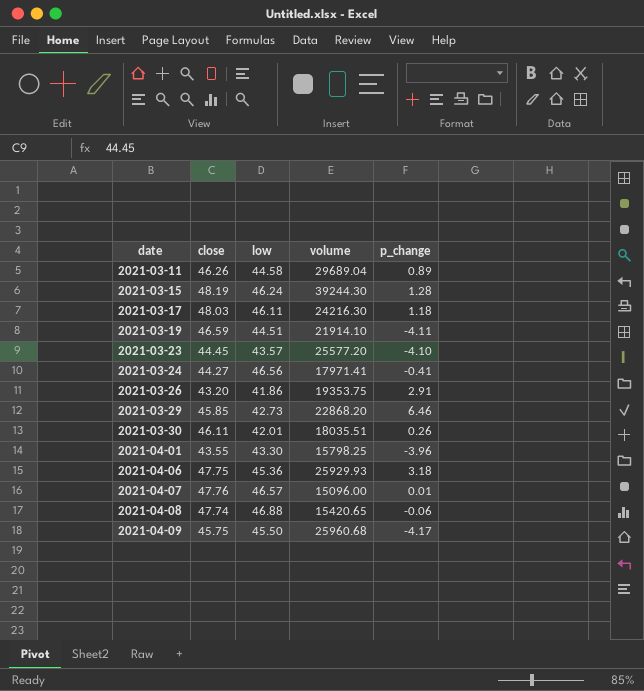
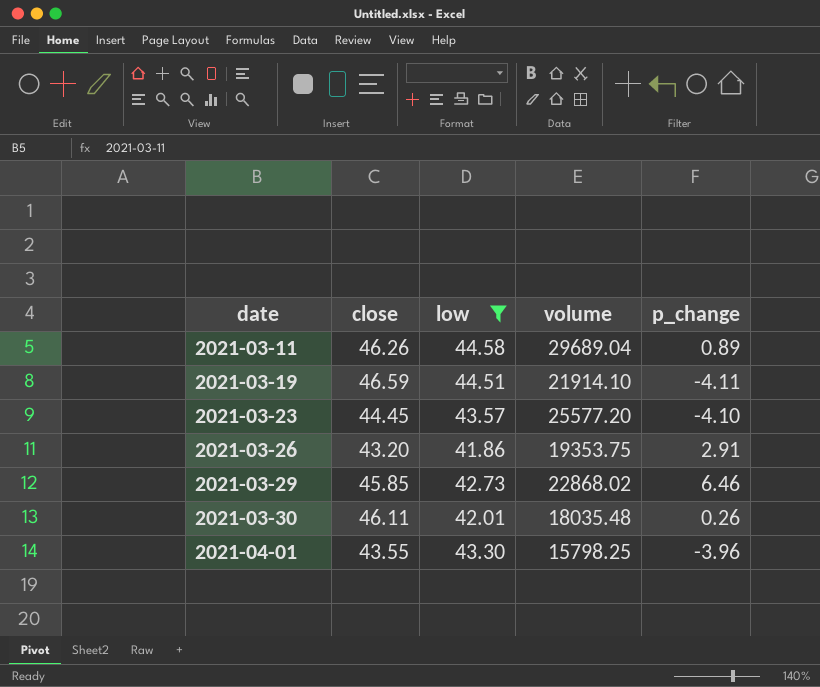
filter: none -> low <= 44.58
2021-03-29 | volume: 22868.20 -> 22868.02
2021-03-30 | volume: 18035.51 -> 18035.48

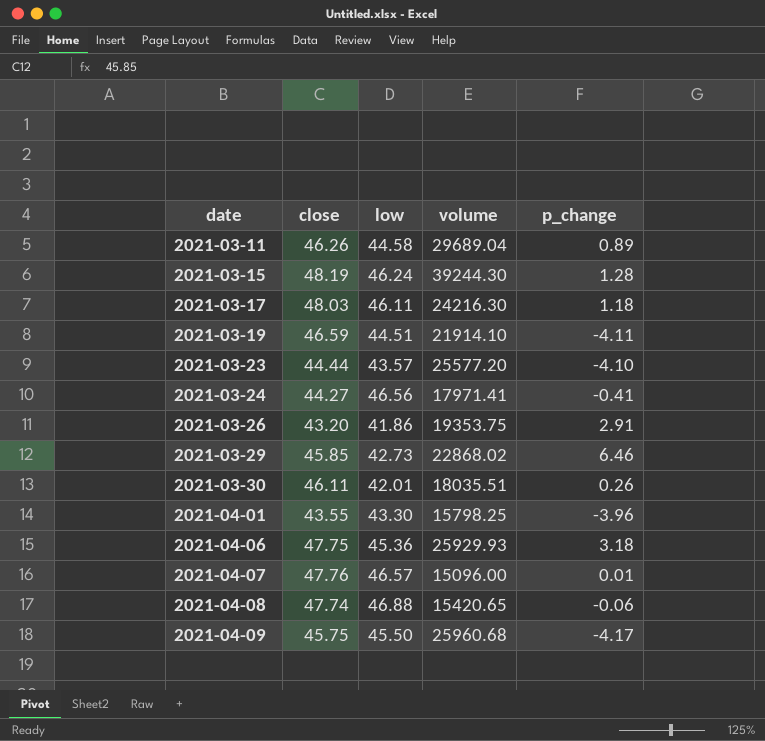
filter: low <= 44.58 -> none
2021-03-23 | close: 44.45 -> 44.44
2021-03-30 | volume: 18035.48 -> 18035.51

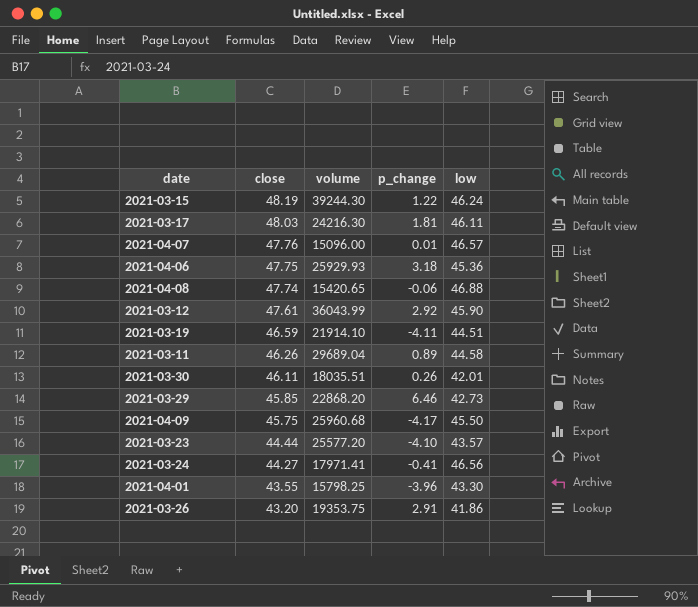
row order: date ascending -> close descending
column low | position: 3 -> 5
2021-03-15 | p_change: 1.28 -> 1.22
2021-03-17 | p_change: 1.18 -> 1.81
row 2021-03-12: none -> 47.61 | 36043.99 | 2.92 | 45.90
2021-03-29 | volume: 22868.02 -> 22868.20

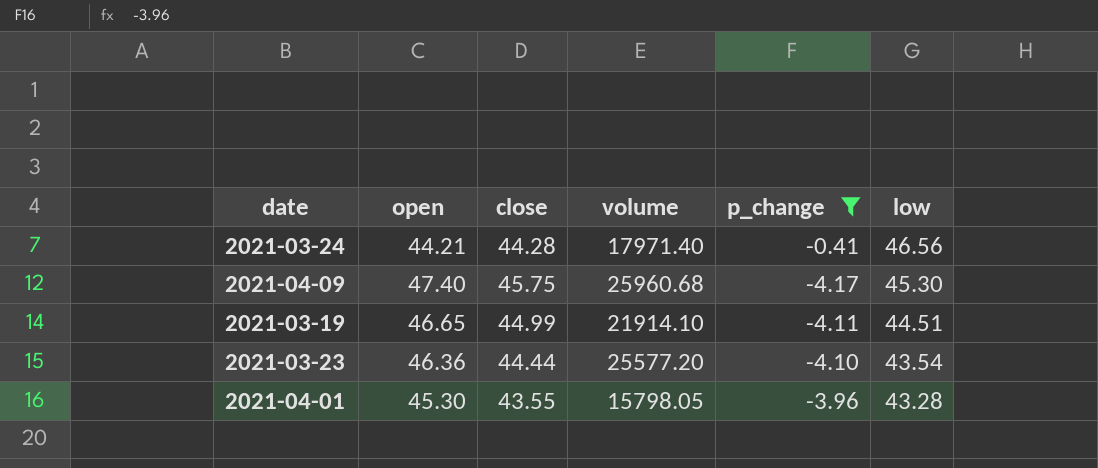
filter: none -> p_change <= -0.41
row order: close descending -> low descending
column open | position: none -> 2
2021-03-24 | close: 44.27 -> 44.28
2021-03-24 | volume: 17971.41 -> 17971.40
2021-04-09 | low: 45.50 -> 45.30
2021-03-19 | close: 46.59 -> 44.99
2021-03-23 | low: 43.57 -> 43.54
2021-04-01 | volume: 15798.25 -> 15798.05
2021-04-01 | low: 43.30 -> 43.28

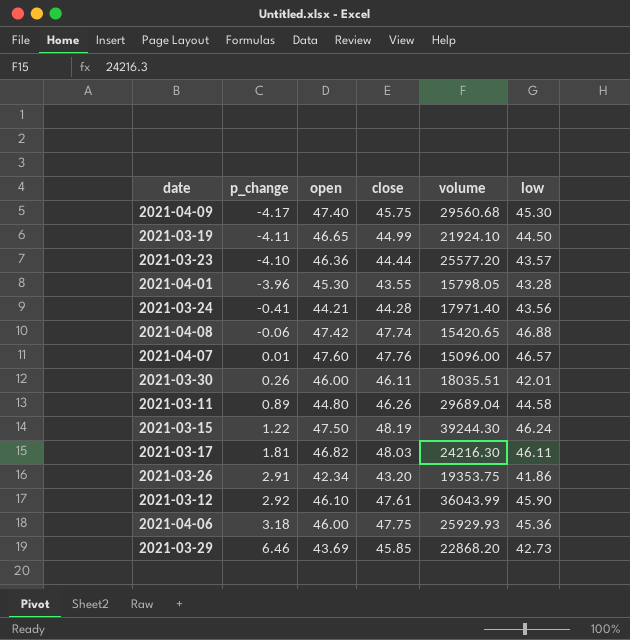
filter: p_change <= -0.41 -> none
row order: low descending -> p_change ascending
column p_change | position: 5 -> 2
2021-04-09 | volume: 25960.68 -> 29560.68
2021-03-19 | volume: 21914.10 -> 21924.10
2021-03-19 | low: 44.51 -> 44.50
2021-03-23 | low: 43.54 -> 43.57
2021-03-24 | low: 46.56 -> 43.56

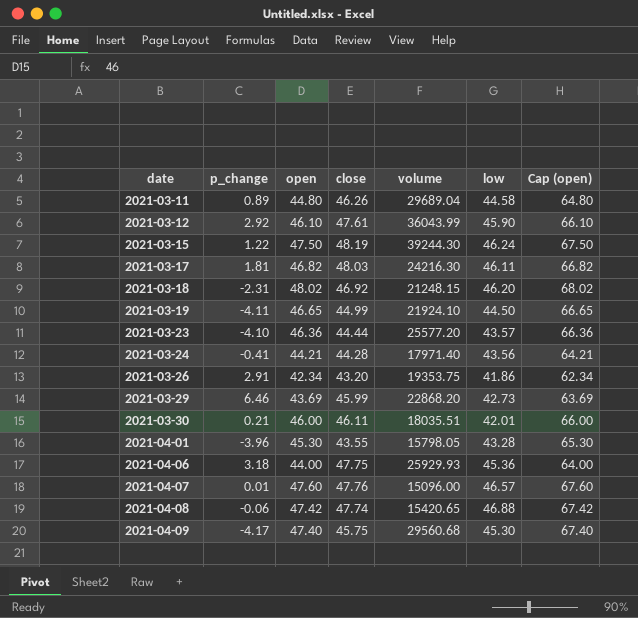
row order: p_change ascending -> date ascending
column Cap (open) | formula: none -> [open] + 20
row 2021-03-18: none -> -2.31 | 48.02 | 46.92 | 21248.15 | 46.20 | 68.02
2021-03-29 | close: 45.85 -> 45.99
2021-03-30 | p_change: 0.26 -> 0.21
2021-04-06 | open: 46.00 -> 44.00

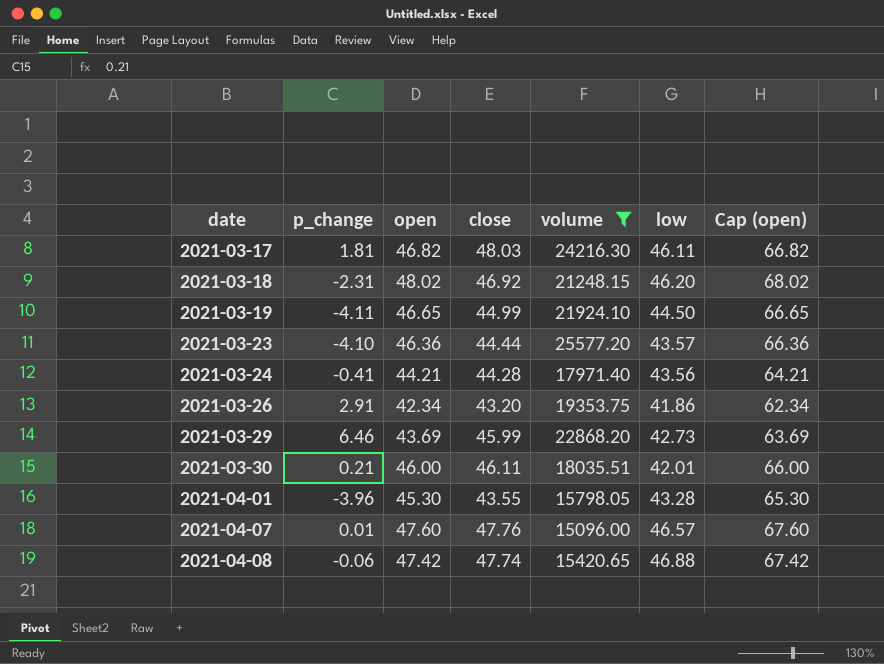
filter: none -> volume <= 25577.20

